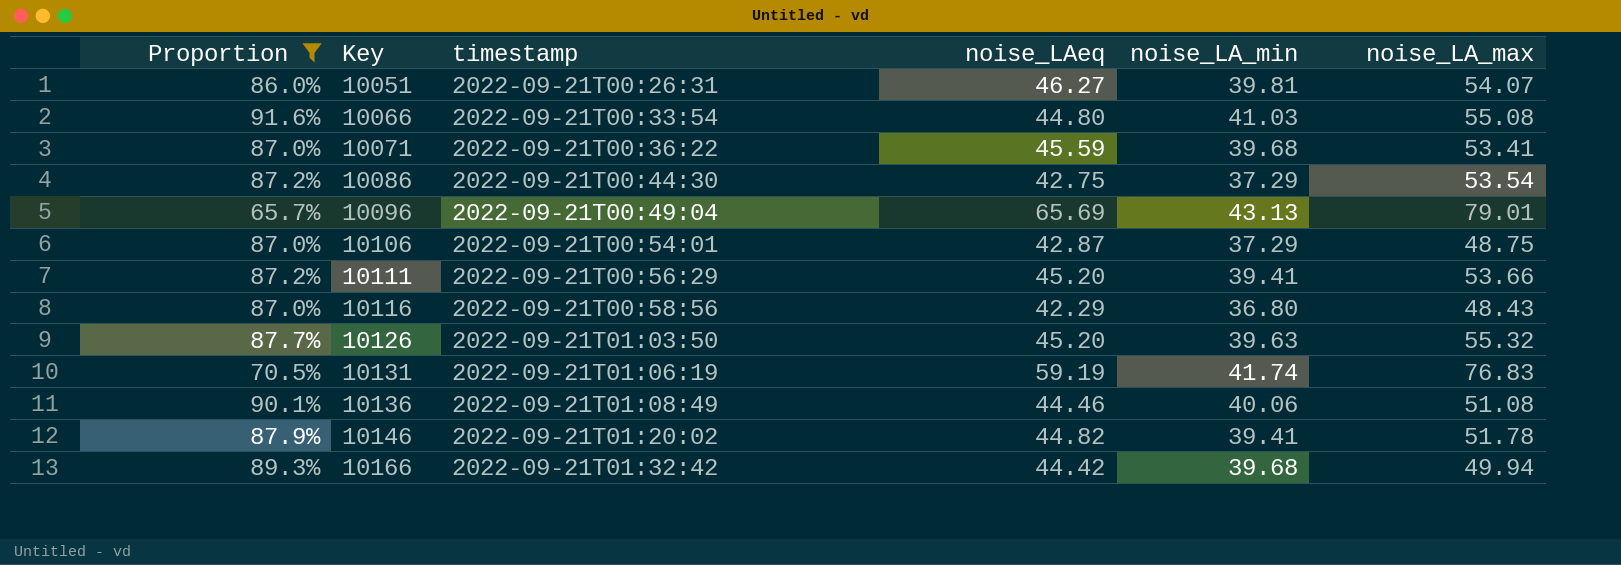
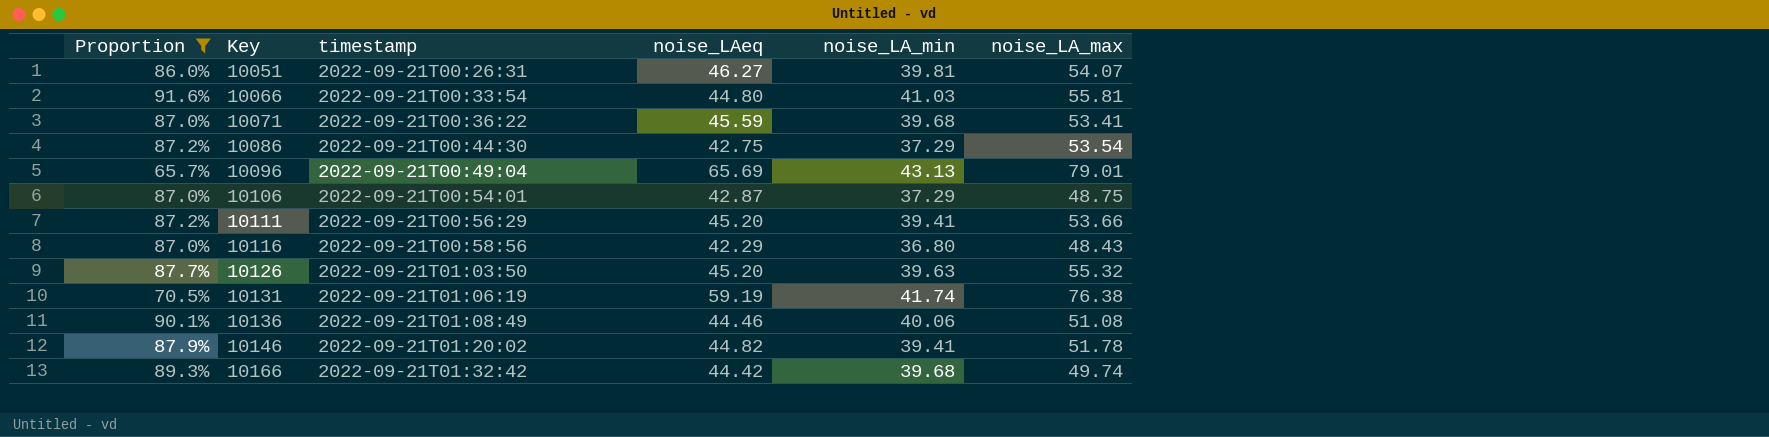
10066 | noise_LA_max: 55.08 -> 55.81
10131 | noise_LA_max: 76.83 -> 76.38
10166 | noise_LA_max: 49.94 -> 49.74

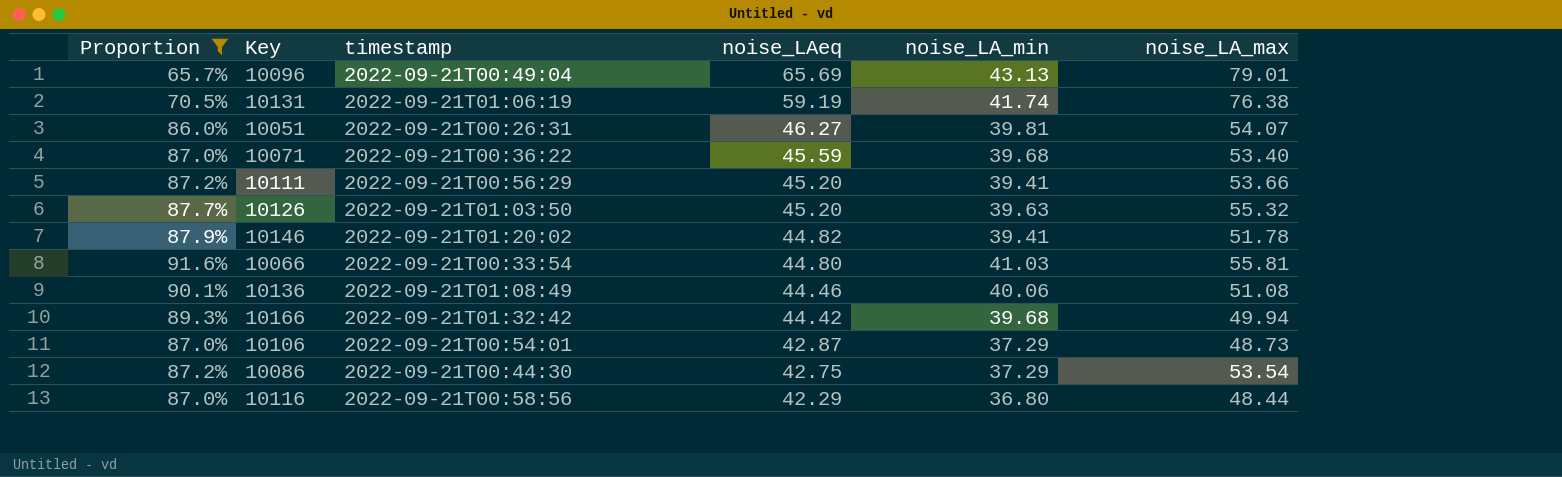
row order: Key ascending -> noise_LAeq descending
10071 | noise_LA_max: 53.41 -> 53.40
10166 | noise_LA_max: 49.74 -> 49.94
10106 | noise_LA_max: 48.75 -> 48.73
10116 | noise_LA_max: 48.43 -> 48.44

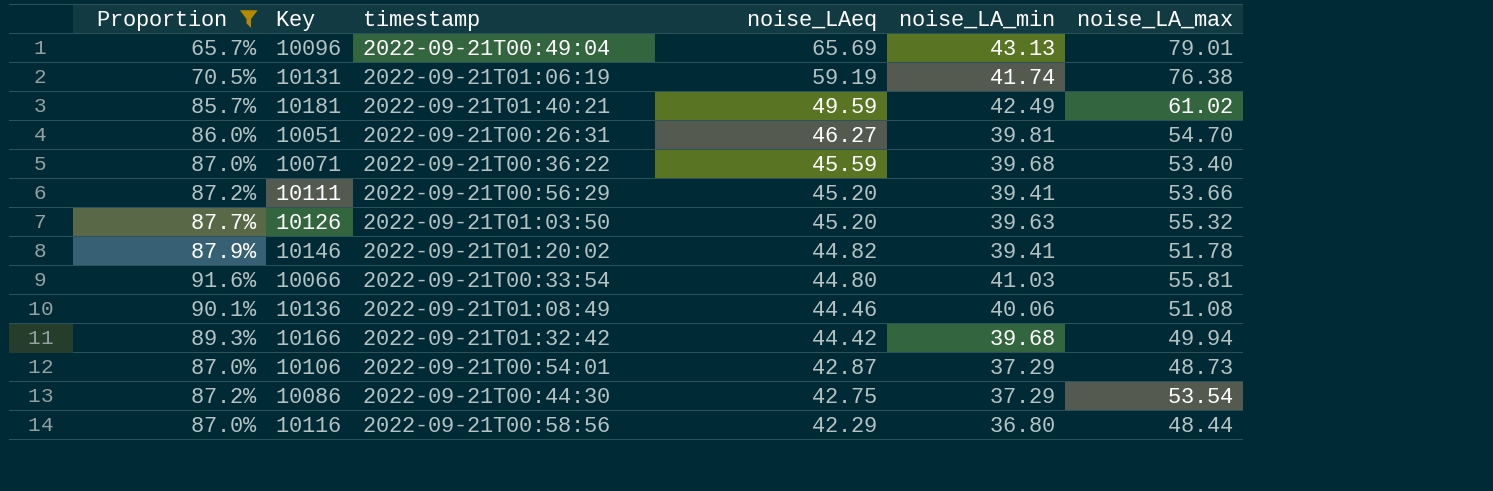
row 10181: none -> 85.7% | 2022-09-21T01:40:21 | 49.59 | 42.49 | 61.02
10051 | noise_LA_max: 54.07 -> 54.70

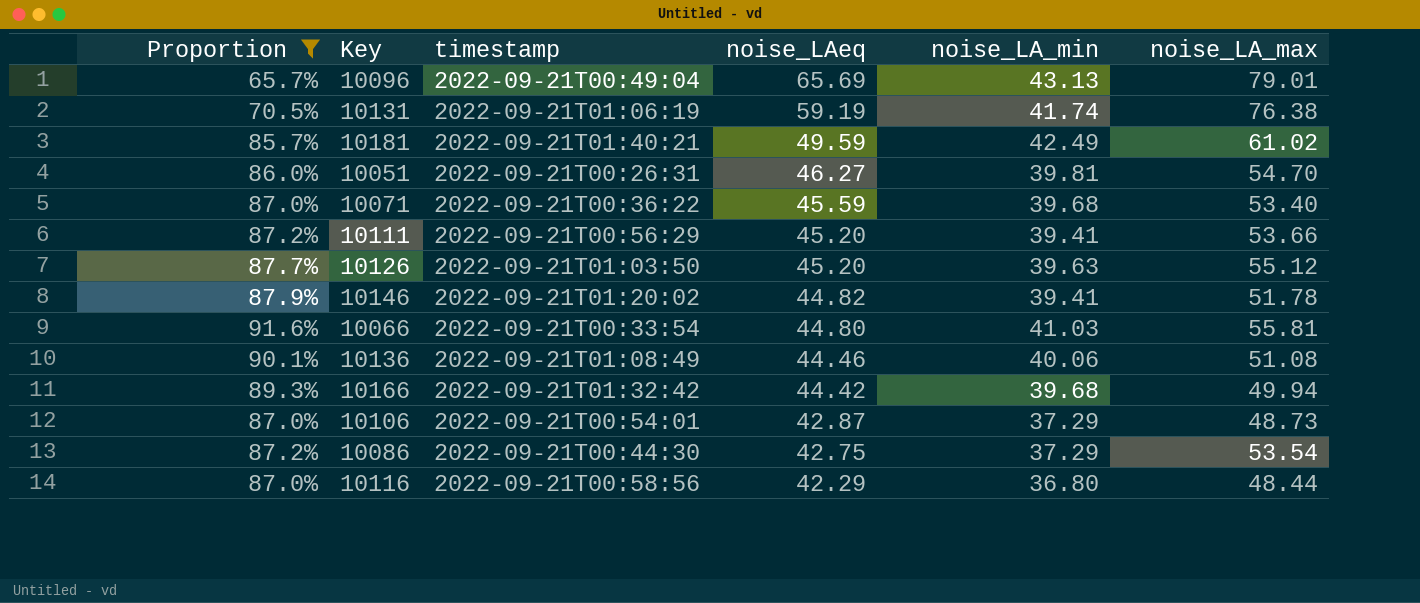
10126 | noise_LA_max: 55.32 -> 55.12

